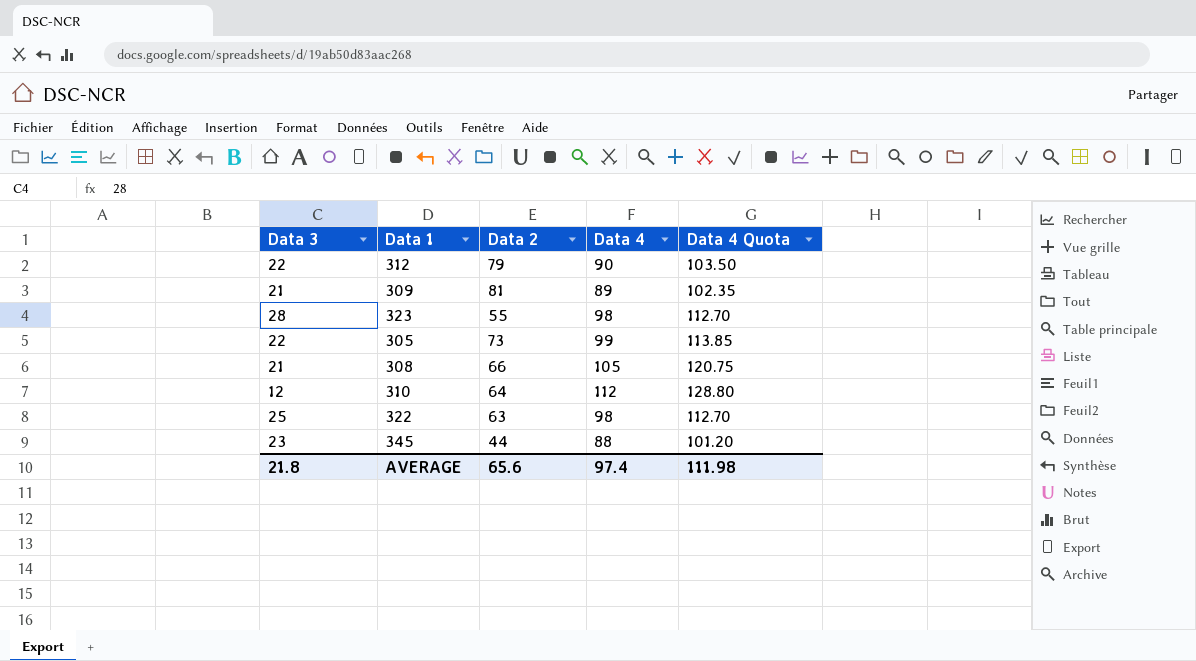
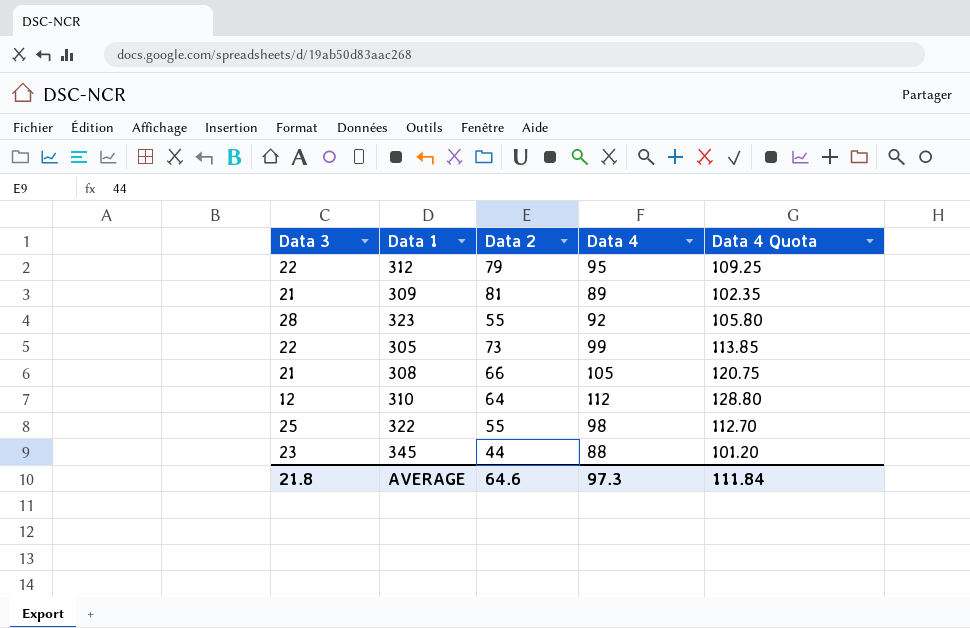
312 | Data 4: 90 -> 95
312 | Data 4 Quota: 103.50 -> 109.25
323 | Data 4: 98 -> 92
323 | Data 4 Quota: 112.70 -> 105.80
322 | Data 2: 63 -> 55
AVERAGE | Data 2: 65.6 -> 64.6
AVERAGE | Data 4: 97.4 -> 97.3
AVERAGE | Data 4 Quota: 111.98 -> 111.84

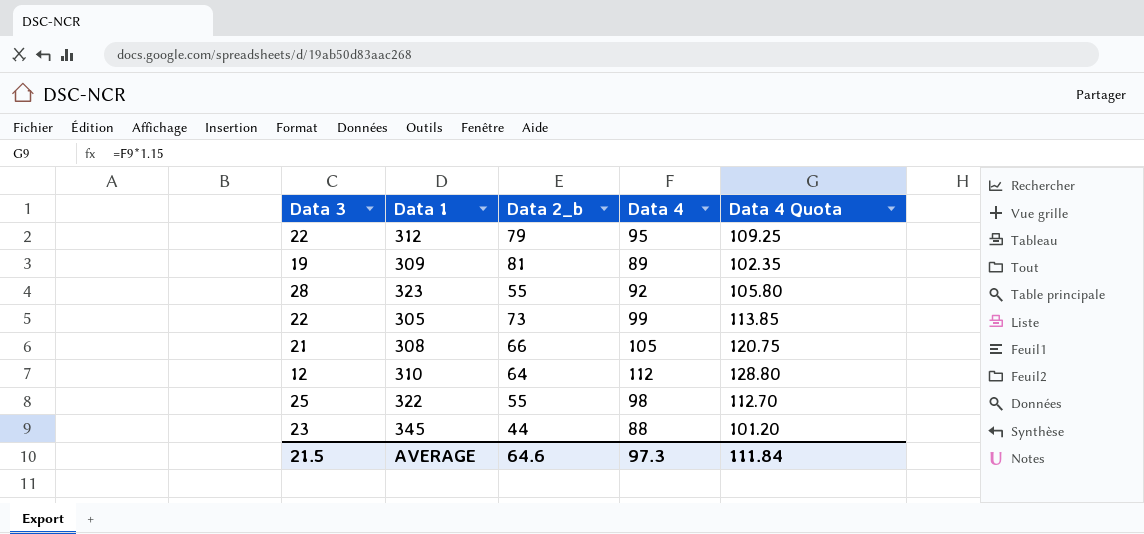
column name: Data 2 -> Data 2_b
309 | Data 3: 21 -> 19
AVERAGE | Data 3: 21.8 -> 21.5

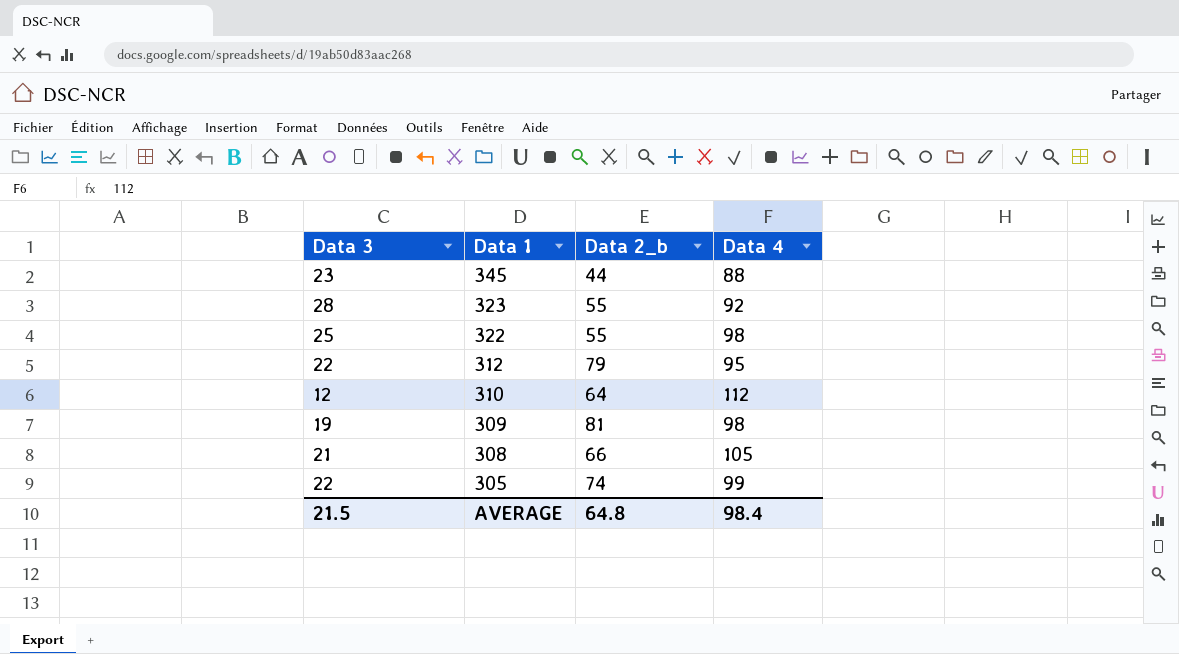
row order: none -> Data 1 descending
column Data 4 Quota | formula: [Data 4] * 1.15 -> none
309 | Data 4: 89 -> 98
305 | Data 2_b: 73 -> 74
AVERAGE | Data 2_b: 64.6 -> 64.8
AVERAGE | Data 4: 97.3 -> 98.4

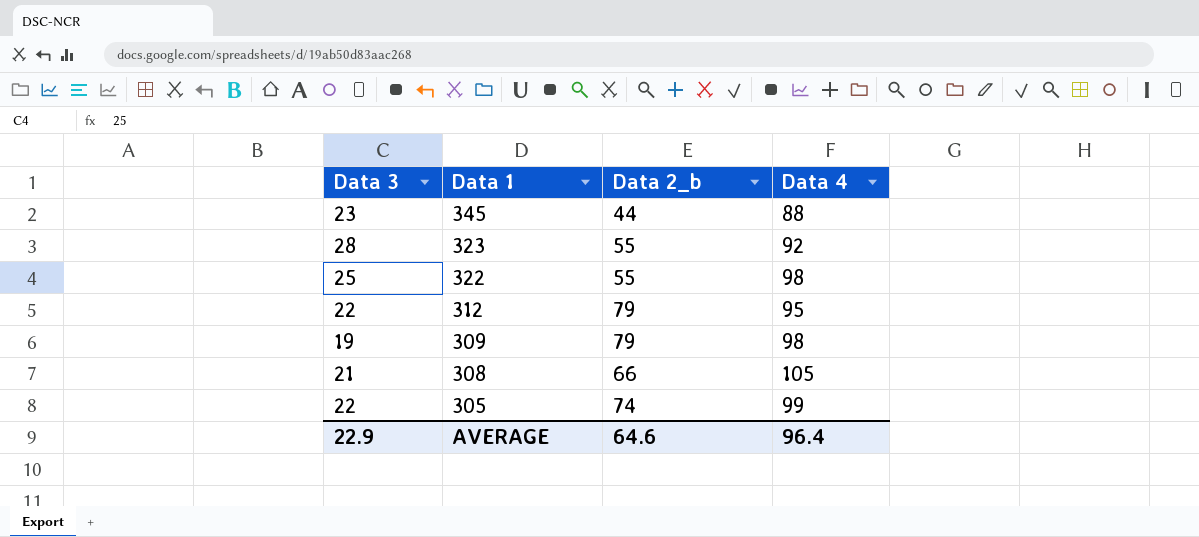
row 310: 12 | 64 | 112 -> none
309 | Data 2_b: 81 -> 79
AVERAGE | Data 3: 21.5 -> 22.9
AVERAGE | Data 2_b: 64.8 -> 64.6
AVERAGE | Data 4: 98.4 -> 96.4

